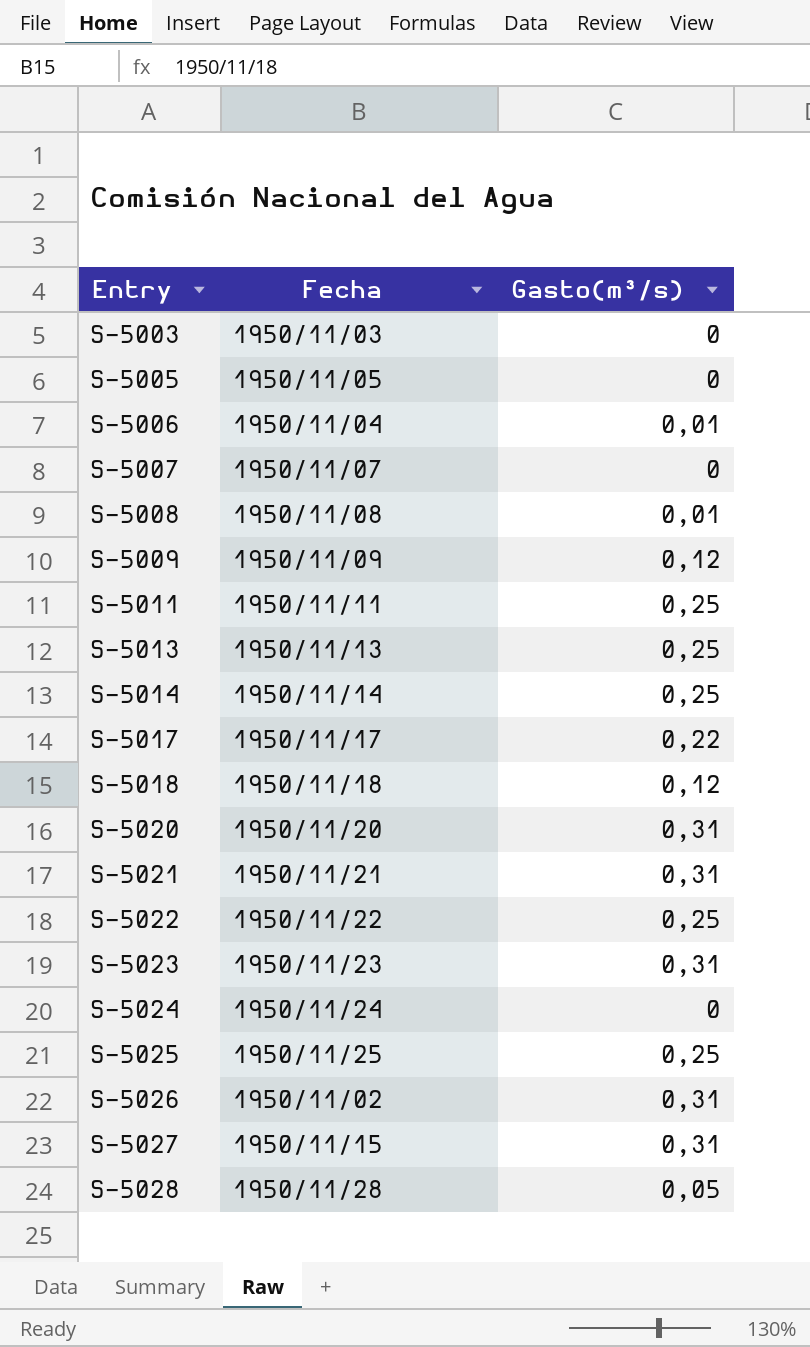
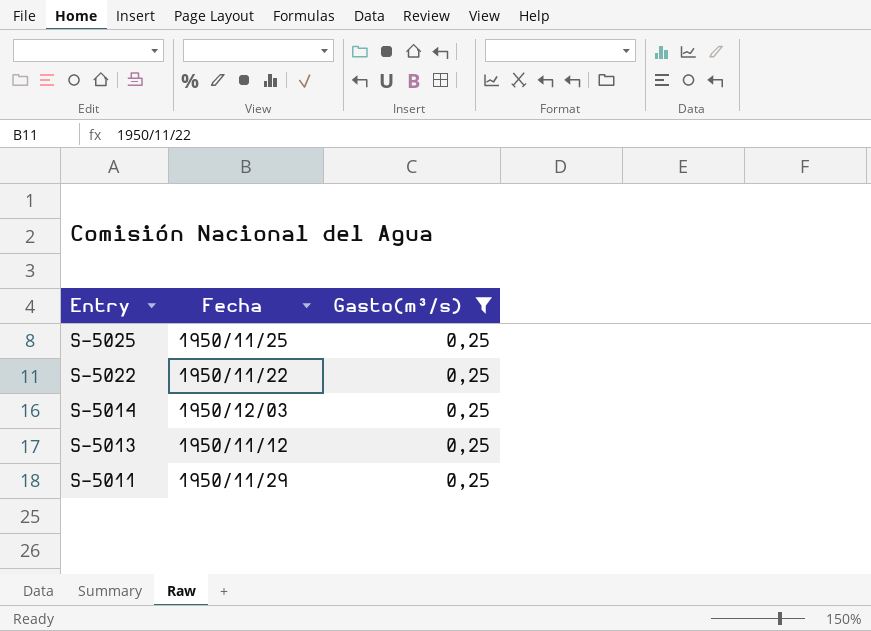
filter: none -> Gasto(m³/s) = 0,25
row order: Entry ascending -> Entry descending
S-5014 | Fecha: 1950/11/14 -> 1950/12/03
S-5013 | Fecha: 1950/11/13 -> 1950/11/12
S-5011 | Fecha: 1950/11/11 -> 1950/11/29

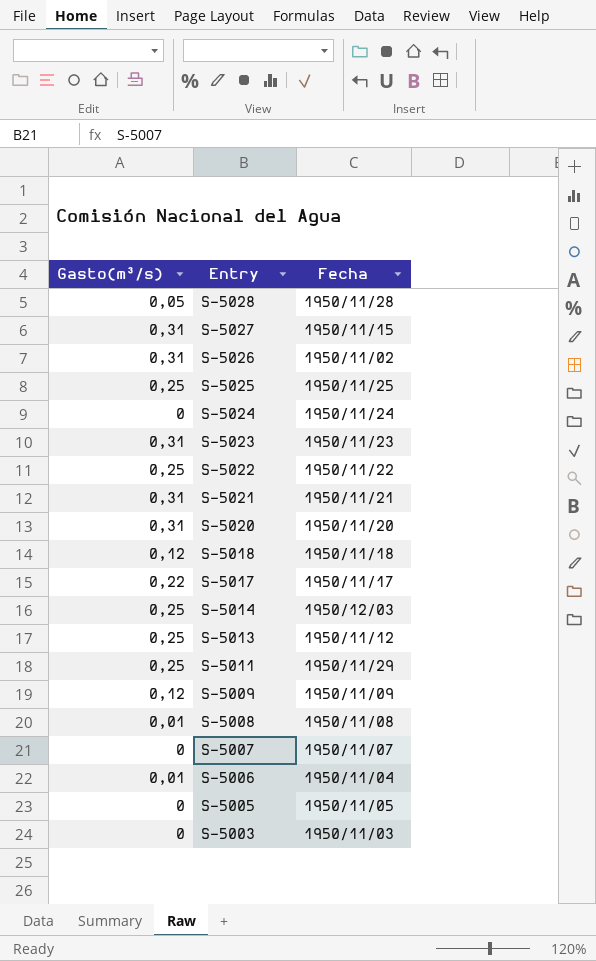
filter: Gasto(m³/s) = 0,25 -> none
column Gasto(m³/s) | position: 3 -> 1

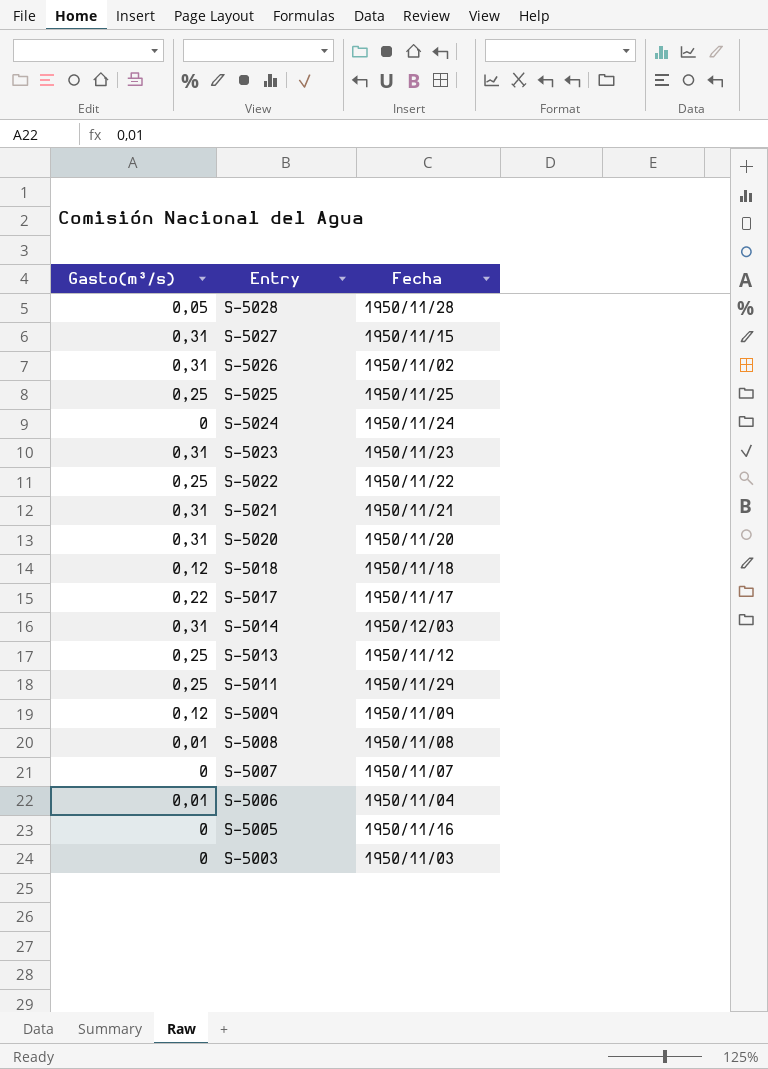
S-5014 | Gasto(m³/s): 0,25 -> 0,31
S-5005 | Fecha: 1950/11/05 -> 1950/11/16

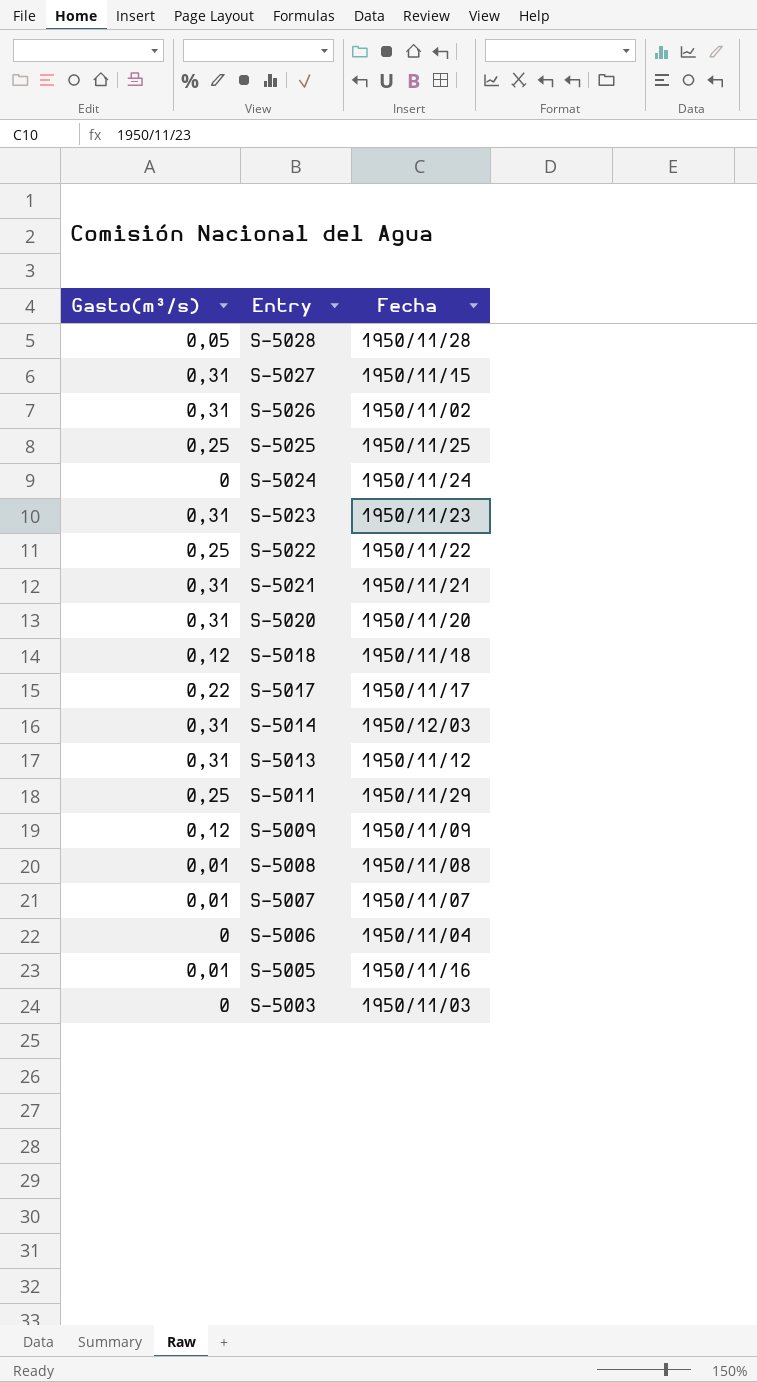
S-5013 | Gasto(m³/s): 0,25 -> 0,31
S-5007 | Gasto(m³/s): 0 -> 0,01
S-5006 | Gasto(m³/s): 0,01 -> 0
S-5005 | Gasto(m³/s): 0 -> 0,01

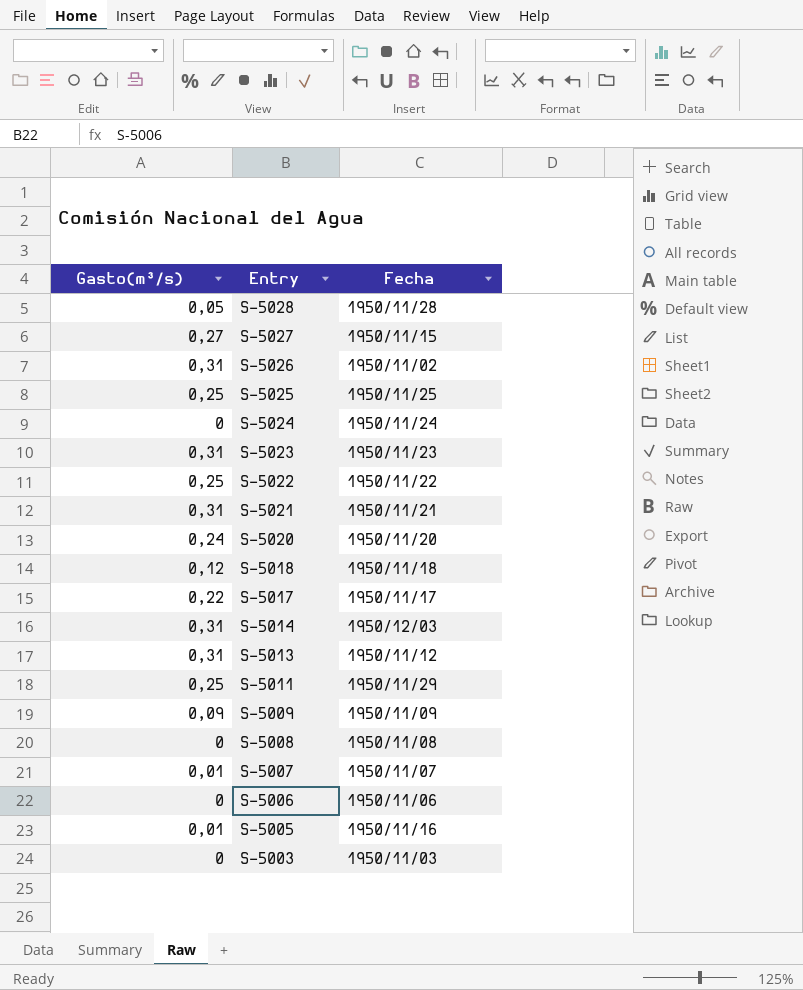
S-5027 | Gasto(m³/s): 0,31 -> 0,27
S-5020 | Gasto(m³/s): 0,31 -> 0,24
S-5009 | Gasto(m³/s): 0,12 -> 0,09
S-5008 | Gasto(m³/s): 0,01 -> 0
S-5006 | Fecha: 1950/11/04 -> 1950/11/06

